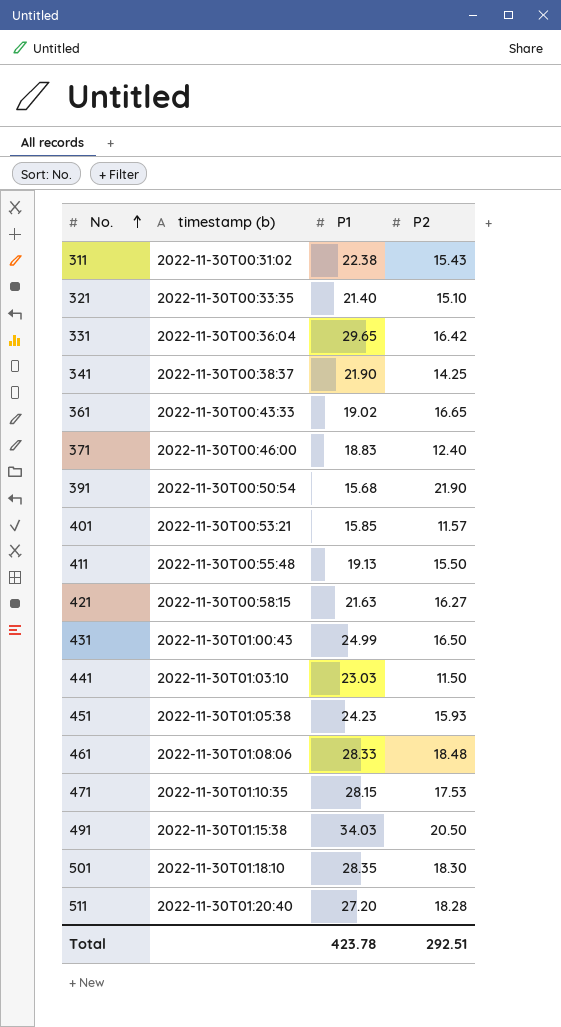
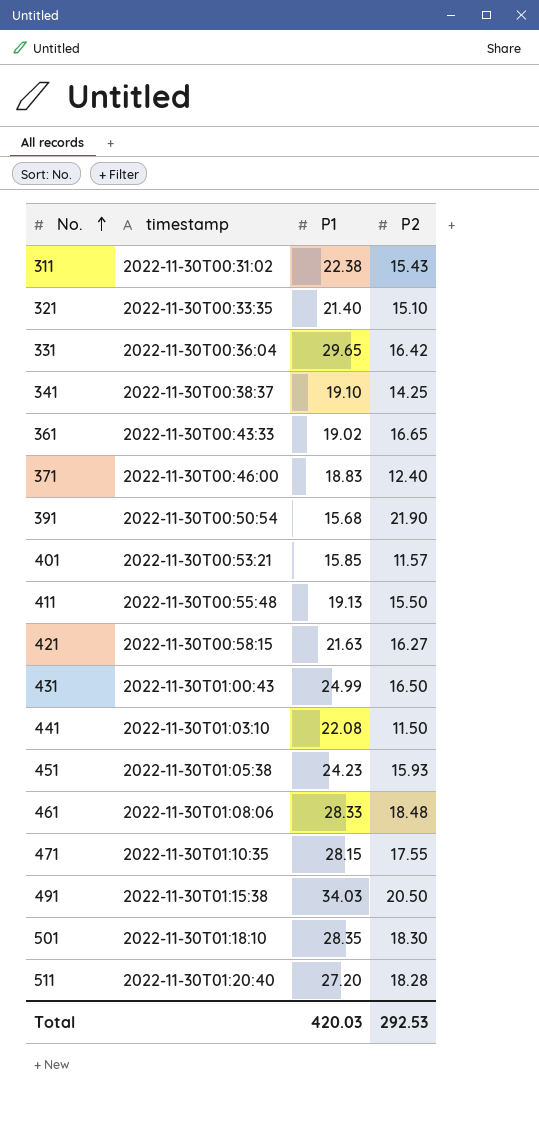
column name: timestamp (b) -> timestamp
341 | P1: 21.90 -> 19.10
441 | P1: 23.03 -> 22.08
471 | P2: 17.53 -> 17.55
Total | P1: 423.78 -> 420.03
Total | P2: 292.51 -> 292.53

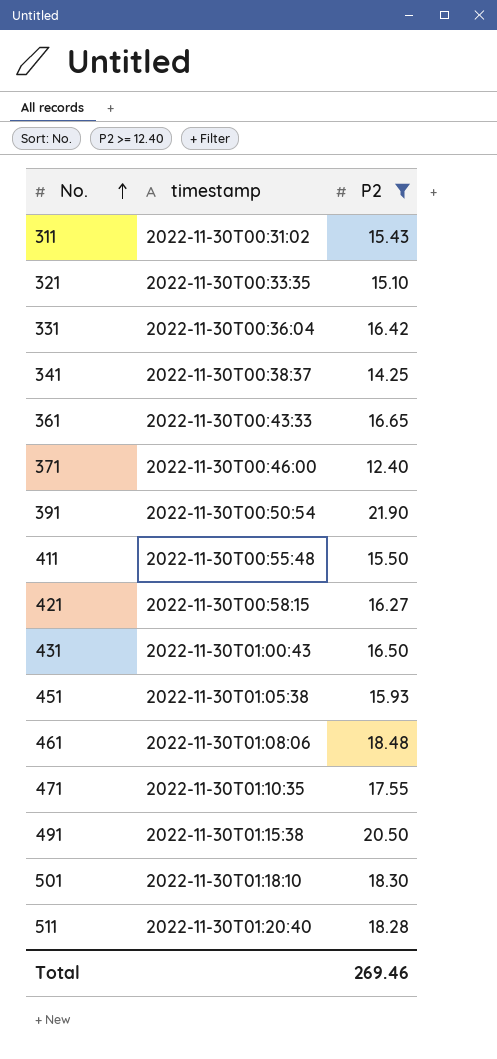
filter: none -> P2 >= 12.40
column P1 | position: 3 -> none
Total | P2: 292.53 -> 269.46

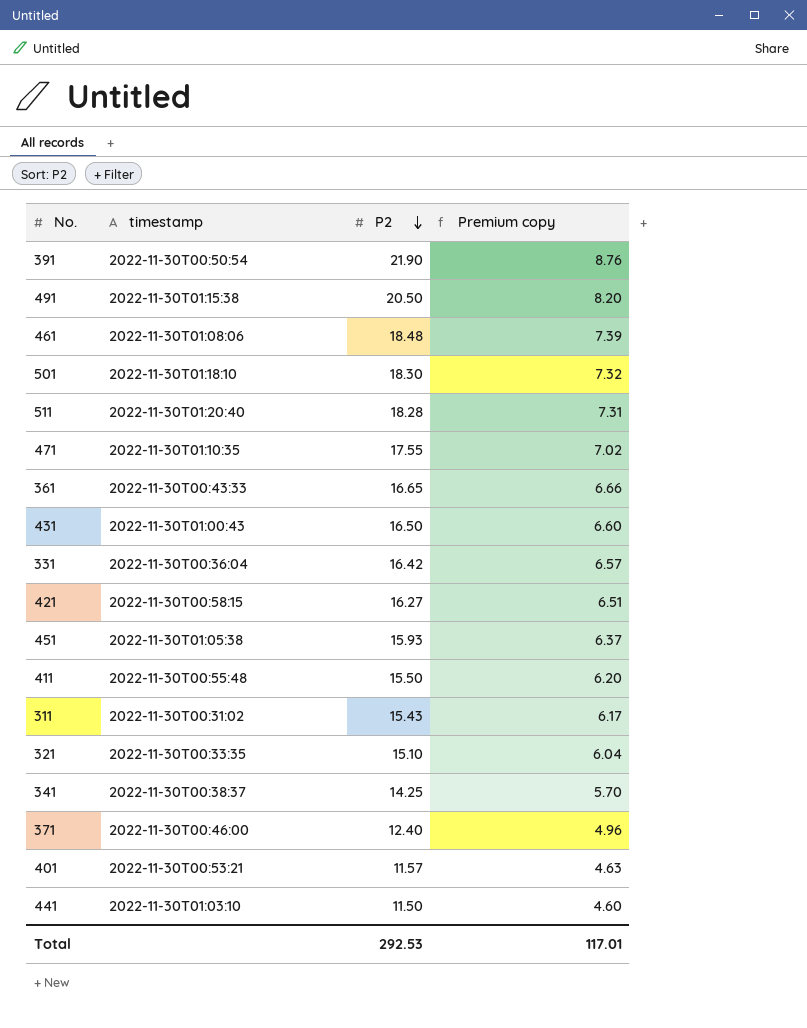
filter: P2 >= 12.40 -> none
row order: No. ascending -> P2 descending
column Premium copy | formula: none -> [P2] * 0.4
Total | P2: 269.46 -> 292.53

